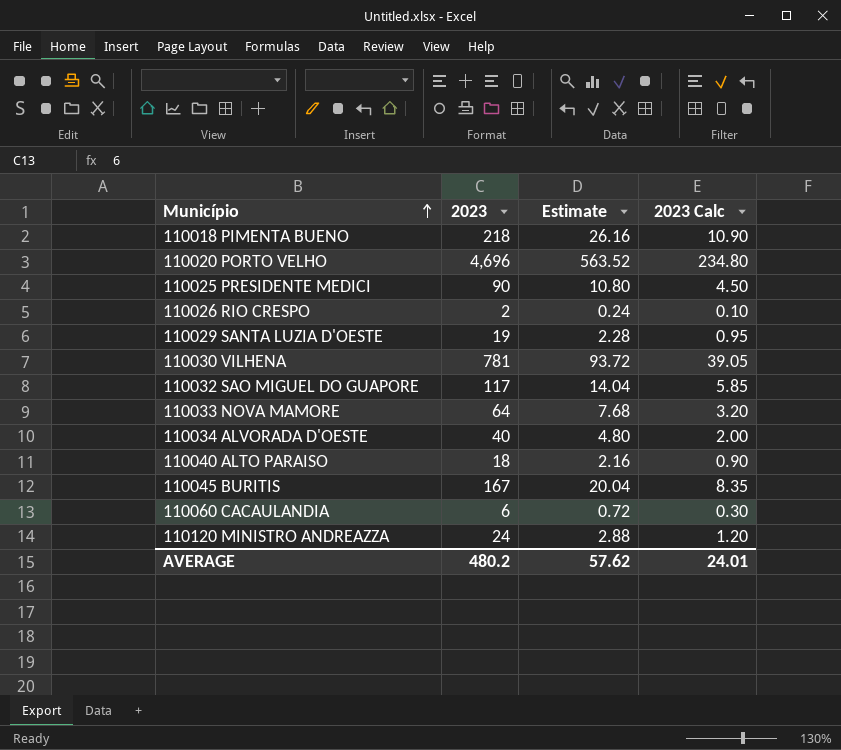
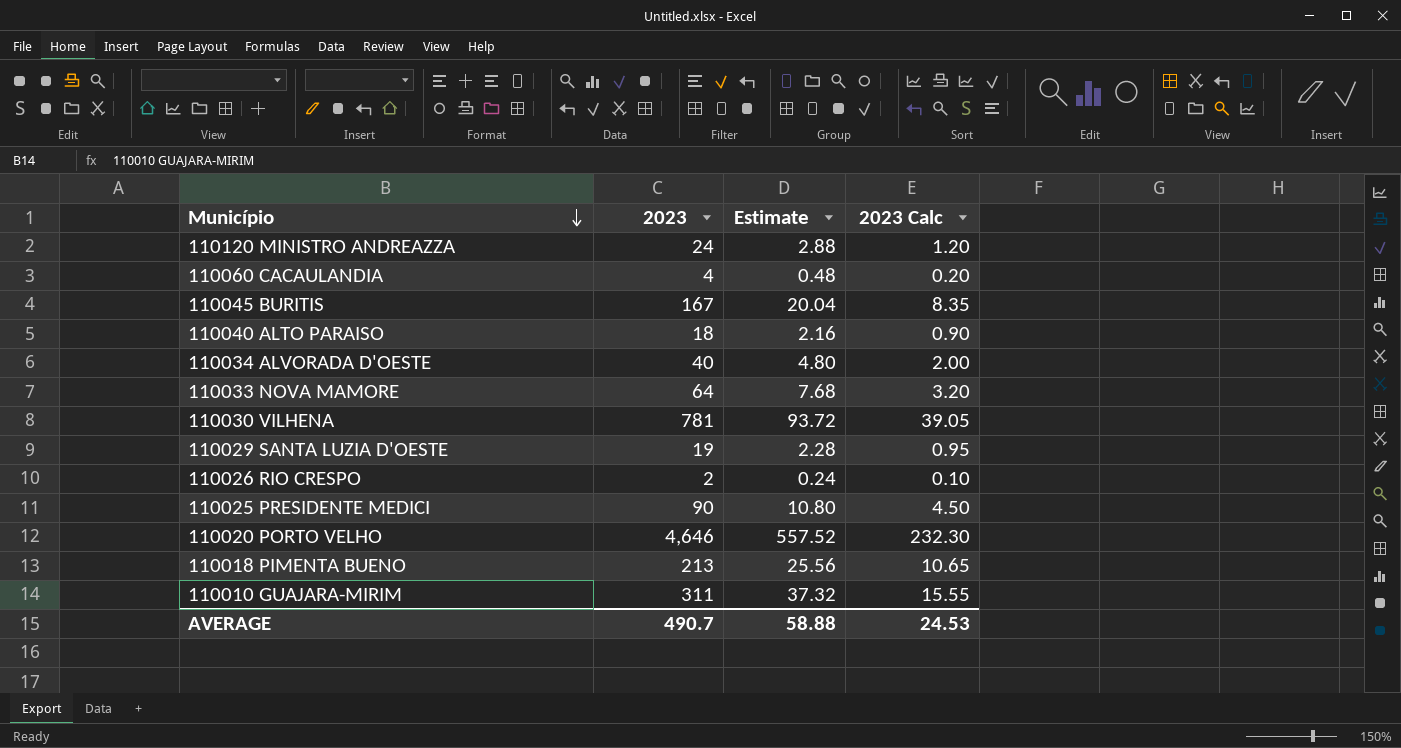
row order: Município ascending -> Município descending
row 110032 SAO MIGUEL DO GUAPORE: 117 | 14.04 | 5.85 -> none
110060 CACAULANDIA | 2023: 6 -> 4
110060 CACAULANDIA | Estimate: 0.72 -> 0.48
110060 CACAULANDIA | 2023 Calc: 0.30 -> 0.20
110020 PORTO VELHO | 2023: 4,696 -> 4,646
110020 PORTO VELHO | Estimate: 563.52 -> 557.52
110020 PORTO VELHO | 2023 Calc: 234.80 -> 232.30
110018 PIMENTA BUENO | 2023: 218 -> 213
110018 PIMENTA BUENO | Estimate: 26.16 -> 25.56
110018 PIMENTA BUENO | 2023 Calc: 10.90 -> 10.65
row 110010 GUAJARA-MIRIM: none -> 311 | 37.32 | 15.55
AVERAGE | 2023: 480.2 -> 490.7
AVERAGE | Estimate: 57.62 -> 58.88
AVERAGE | 2023 Calc: 24.01 -> 24.53

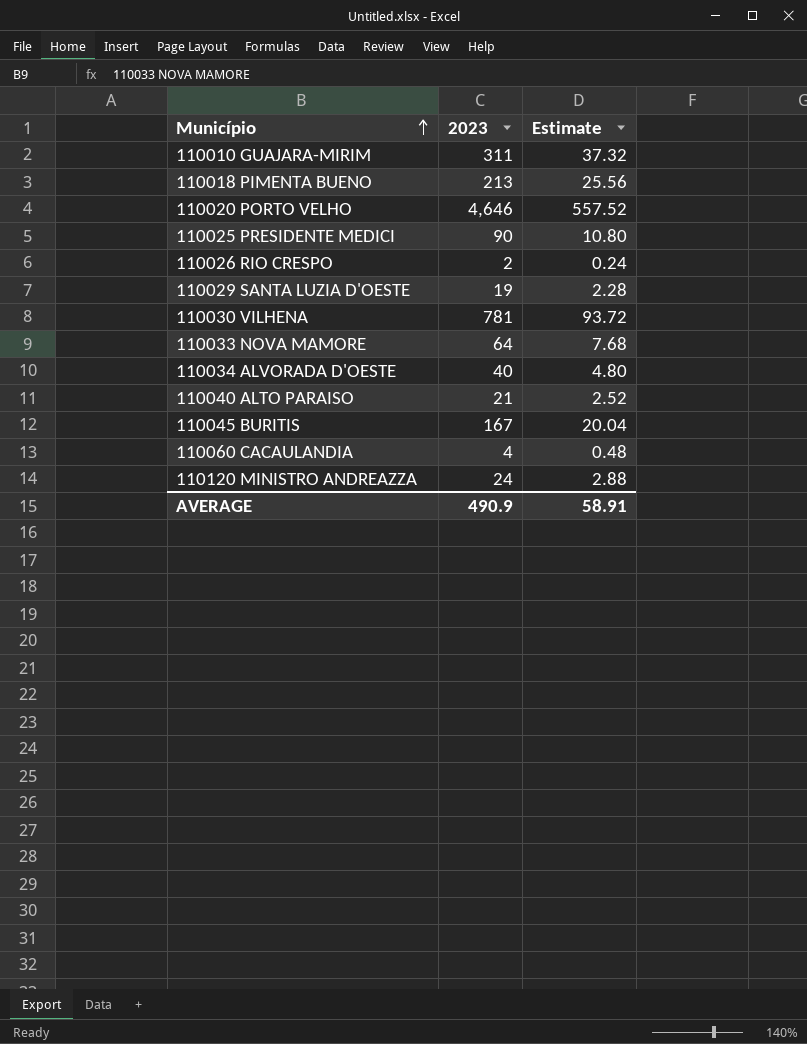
row order: Município descending -> Município ascending
column 2023 Calc | formula: [2023] * 0.05 -> none
110040 ALTO PARAISO | 2023: 18 -> 21
110040 ALTO PARAISO | Estimate: 2.16 -> 2.52
AVERAGE | 2023: 490.7 -> 490.9
AVERAGE | Estimate: 58.88 -> 58.91

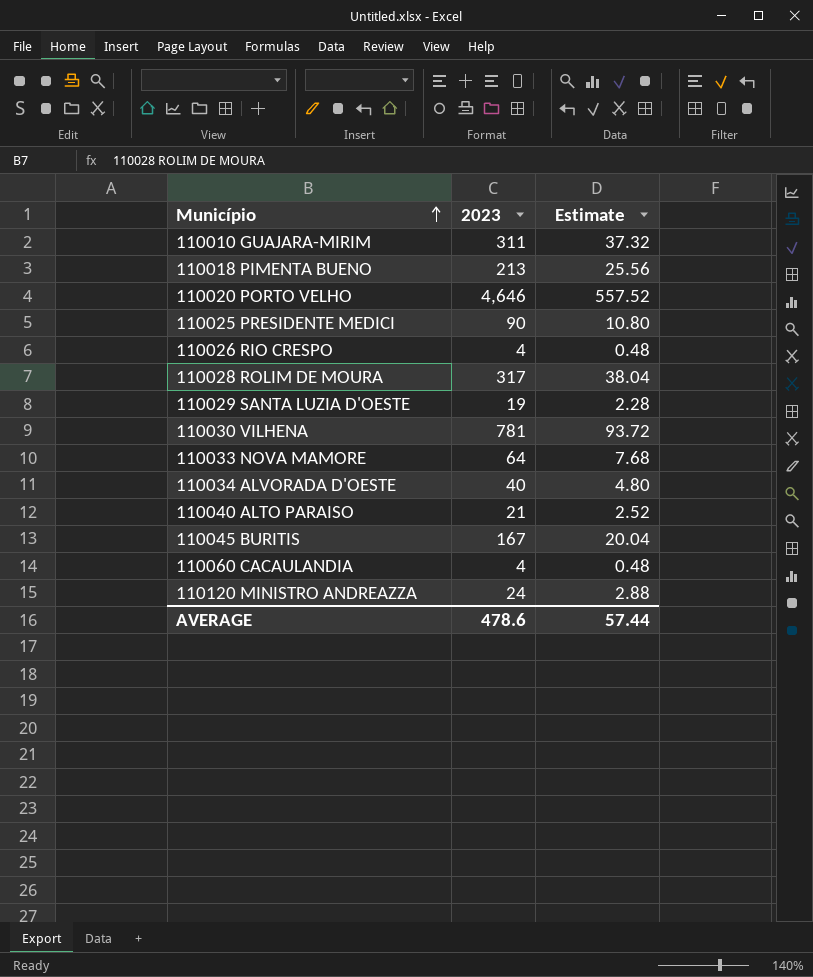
110026 RIO CRESPO | 2023: 2 -> 4
110026 RIO CRESPO | Estimate: 0.24 -> 0.48
row 110028 ROLIM DE MOURA: none -> 317 | 38.04
AVERAGE | 2023: 490.9 -> 478.6
AVERAGE | Estimate: 58.91 -> 57.44

